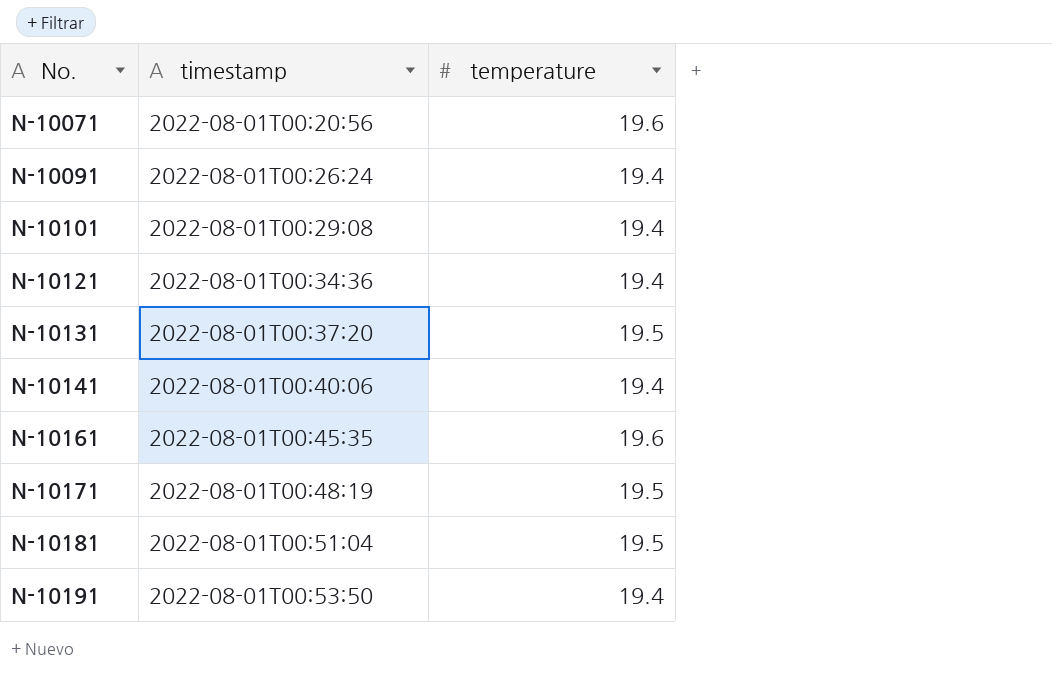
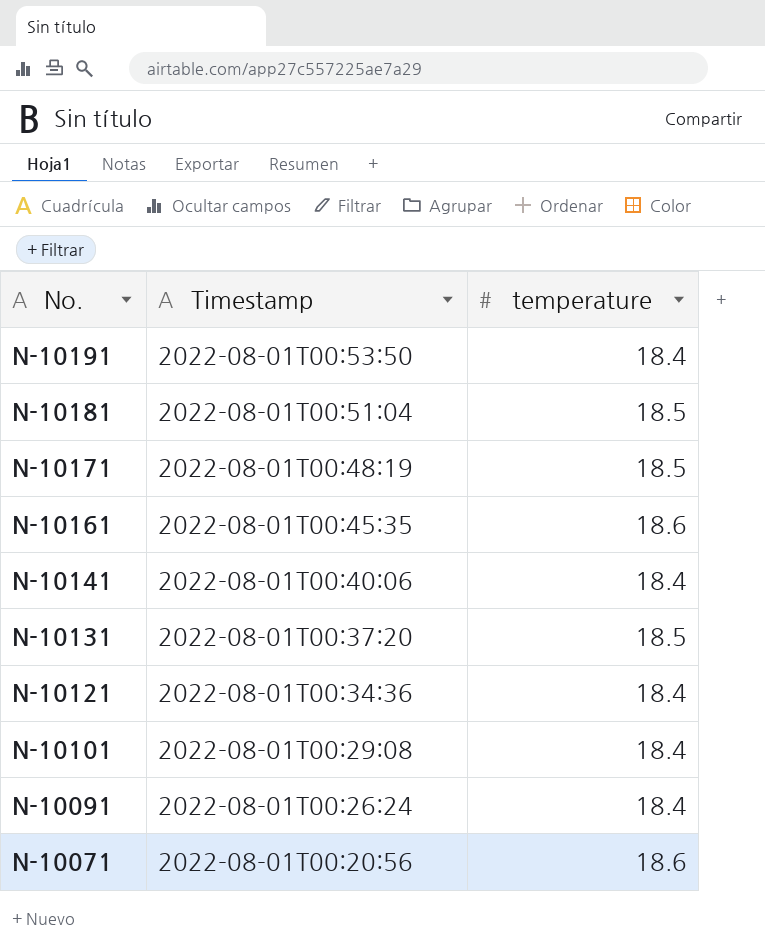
row order: No. ascending -> No. descending
column name: timestamp -> Timestamp
N-10191 | temperature: 19.4 -> 18.4
N-10181 | temperature: 19.5 -> 18.5
N-10171 | temperature: 19.5 -> 18.5
N-10161 | temperature: 19.6 -> 18.6
N-10141 | temperature: 19.4 -> 18.4
N-10131 | temperature: 19.5 -> 18.5
N-10121 | temperature: 19.4 -> 18.4
N-10101 | temperature: 19.4 -> 18.4
N-10091 | temperature: 19.4 -> 18.4
N-10071 | temperature: 19.6 -> 18.6

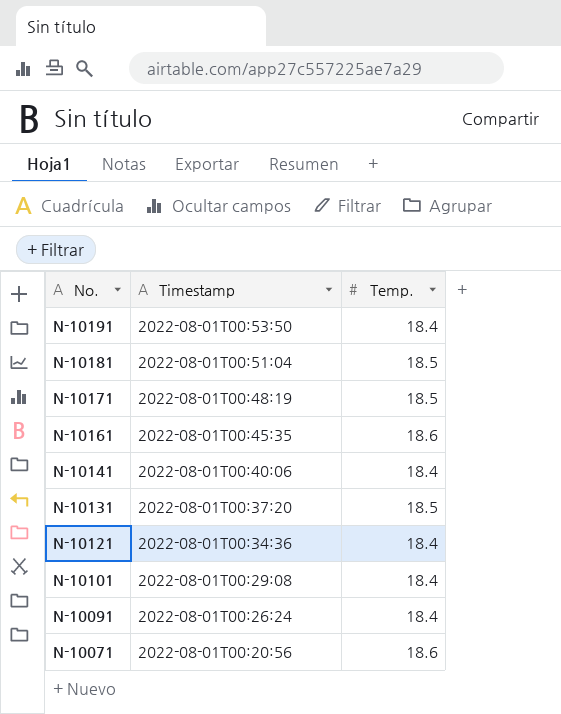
column name: temperature -> Temp.

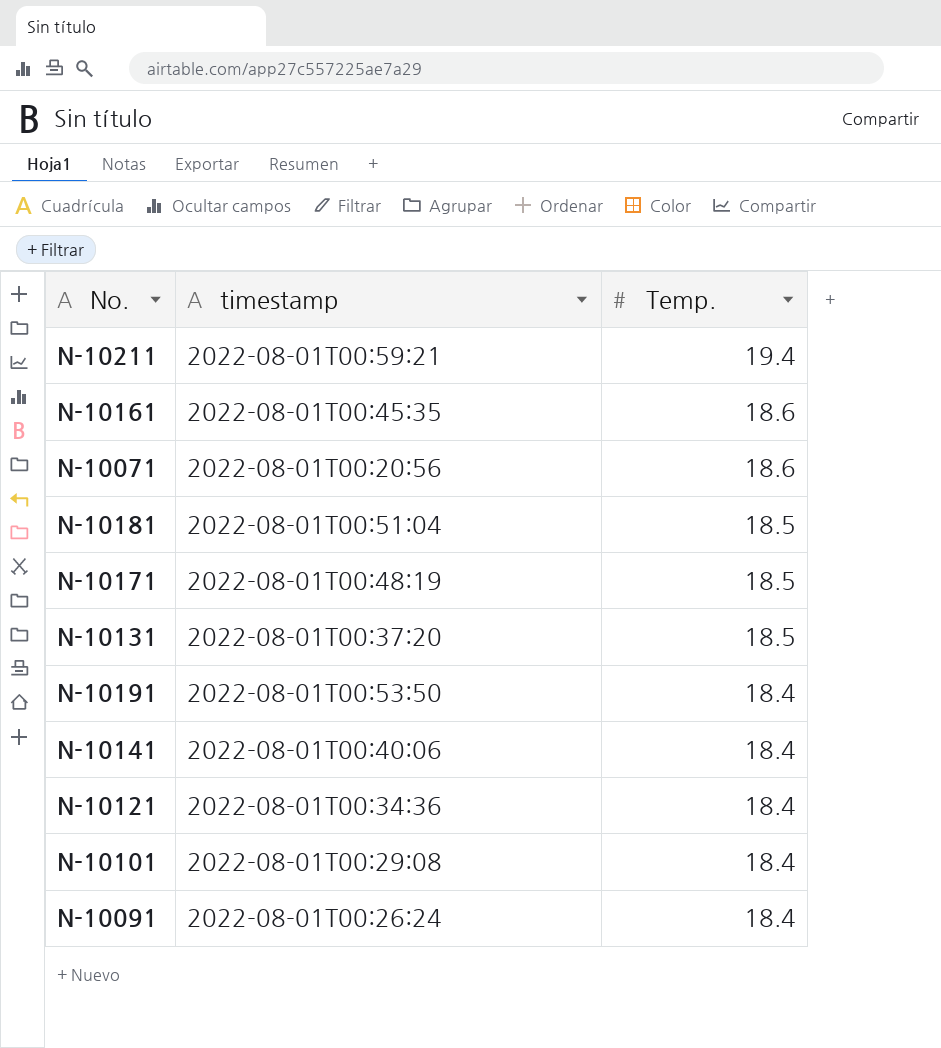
row order: No. descending -> Temp. descending
column name: Timestamp -> timestamp
row N-10211: none -> 2022-08-01T00:59:21 | 19.4

